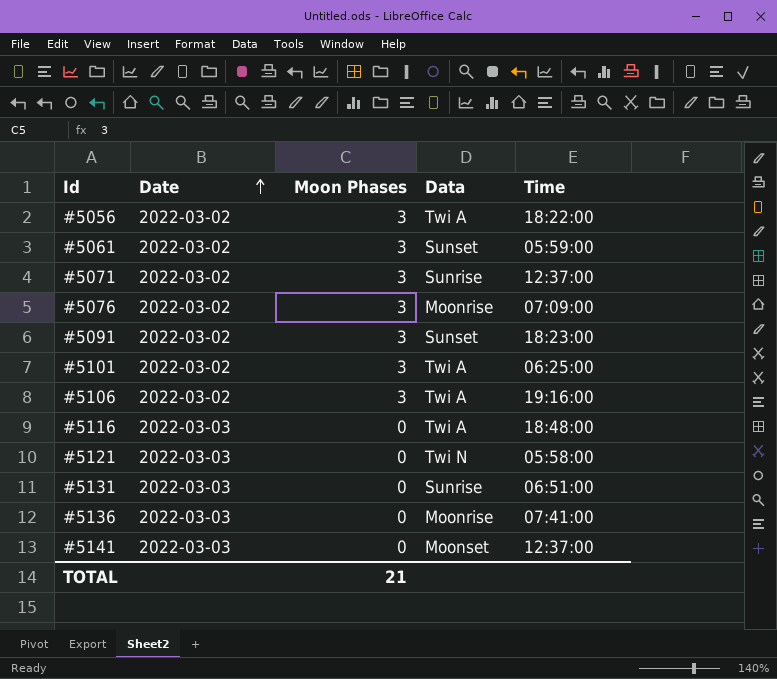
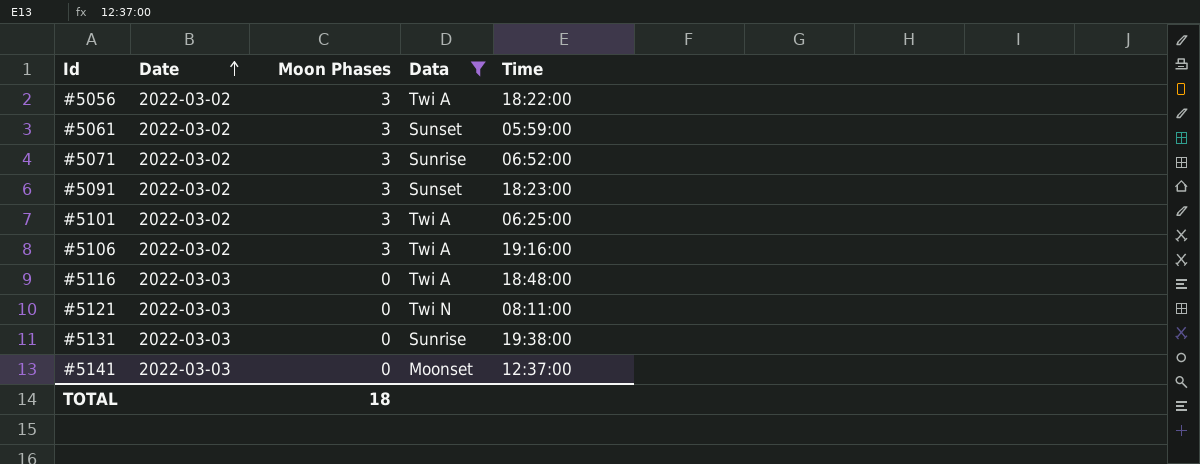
filter: none -> Data != Moonrise
#5071 | Time: 12:37:00 -> 06:52:00
#5121 | Time: 05:58:00 -> 08:11:00
#5131 | Time: 06:51:00 -> 19:38:00
TOTAL | Moon Phases: 21 -> 18

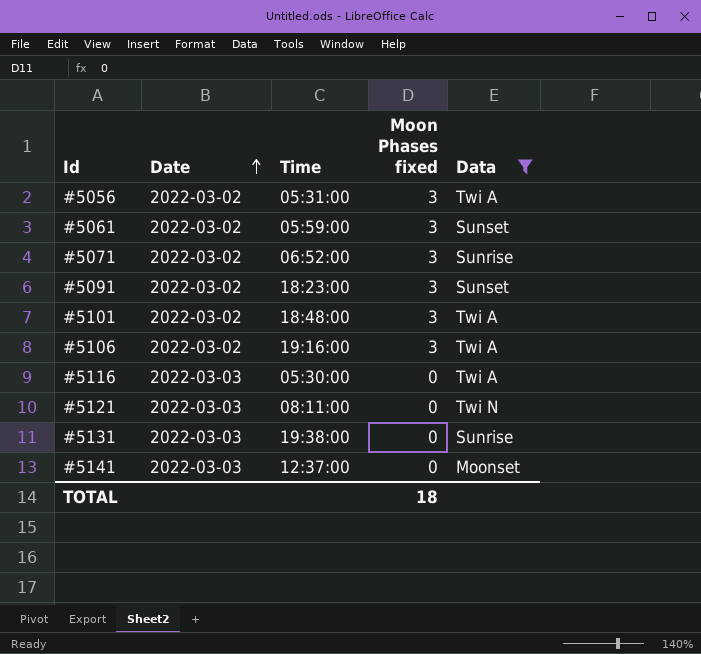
column Time | position: 5 -> 3
column name: Moon Phases -> Moon Phases fixed
#5056 | Time: 18:22:00 -> 05:31:00
#5101 | Time: 06:25:00 -> 18:48:00
#5116 | Time: 18:48:00 -> 05:30:00

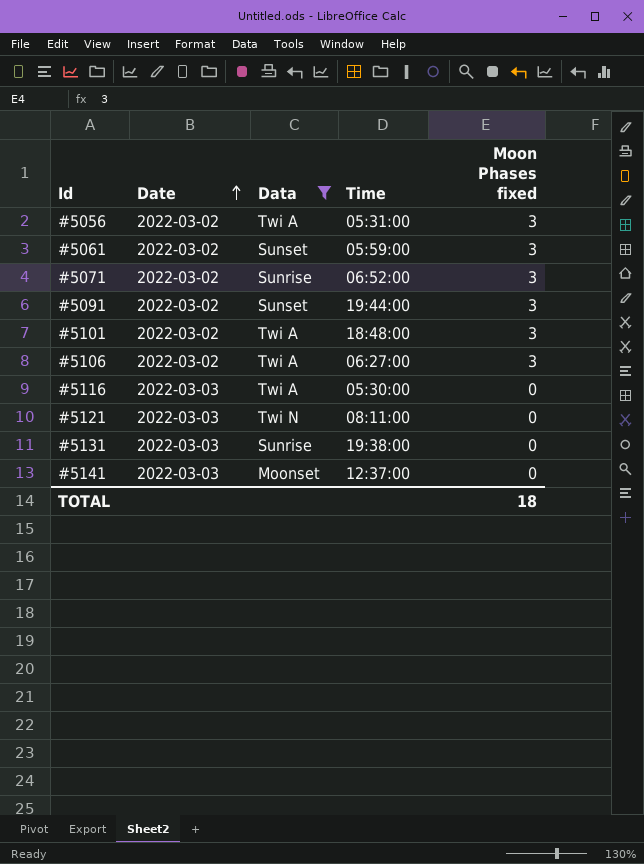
column Data | position: 5 -> 3
#5091 | Time: 18:23:00 -> 19:44:00
#5106 | Time: 19:16:00 -> 06:27:00

